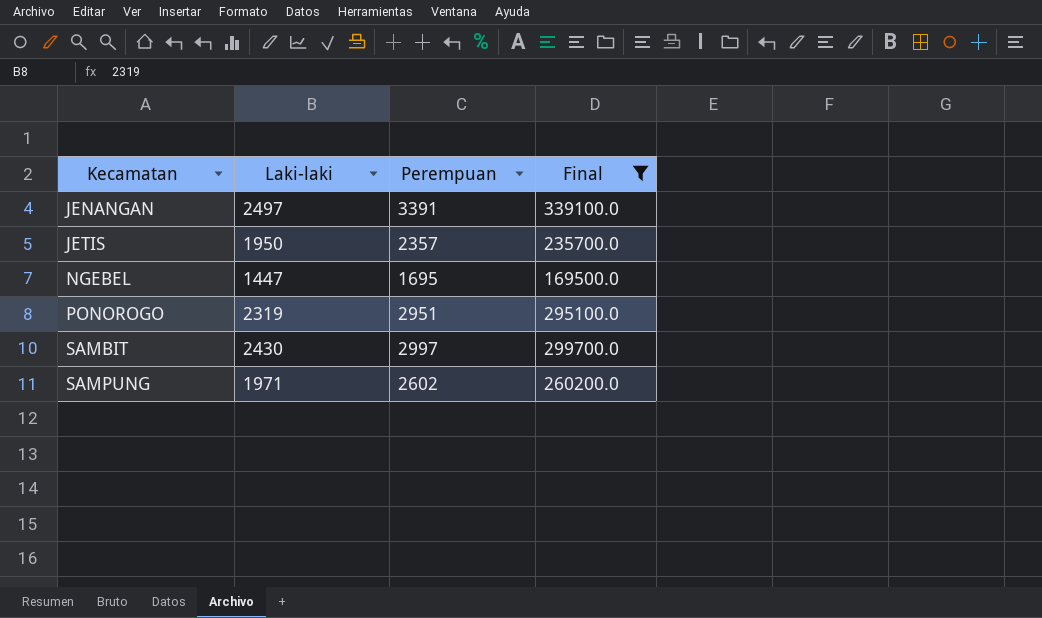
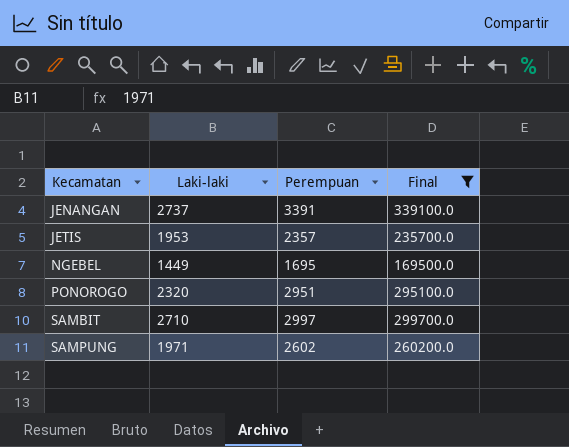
JENANGAN | Laki-laki: 2497 -> 2737
JETIS | Laki-laki: 1950 -> 1953
NGEBEL | Laki-laki: 1447 -> 1449
PONOROGO | Laki-laki: 2319 -> 2320
SAMBIT | Laki-laki: 2430 -> 2710

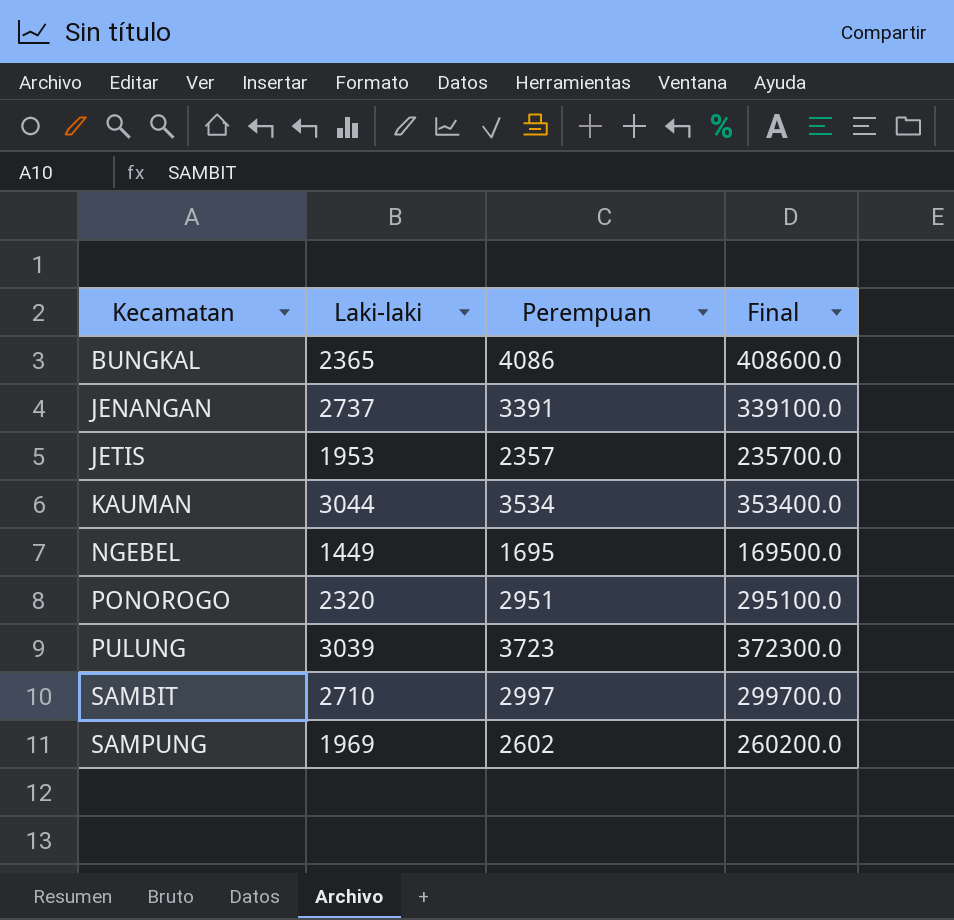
filter: Final <= 339100.0 -> none
SAMPUNG | Laki-laki: 1971 -> 1969

